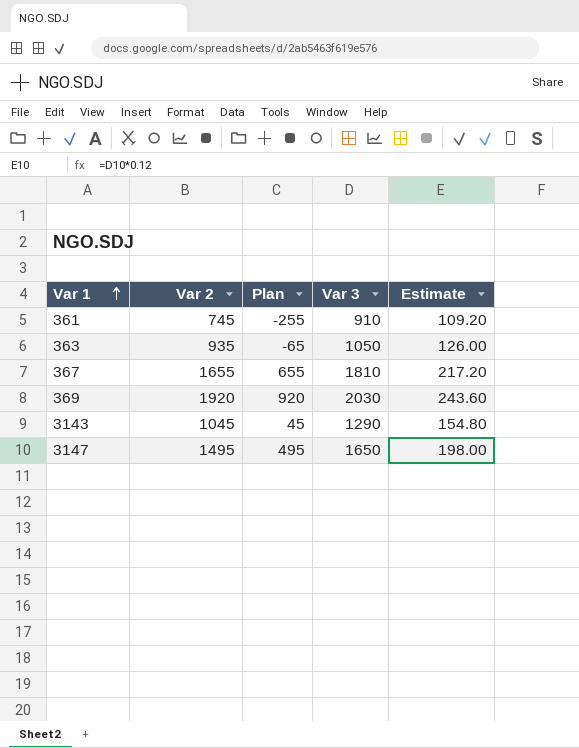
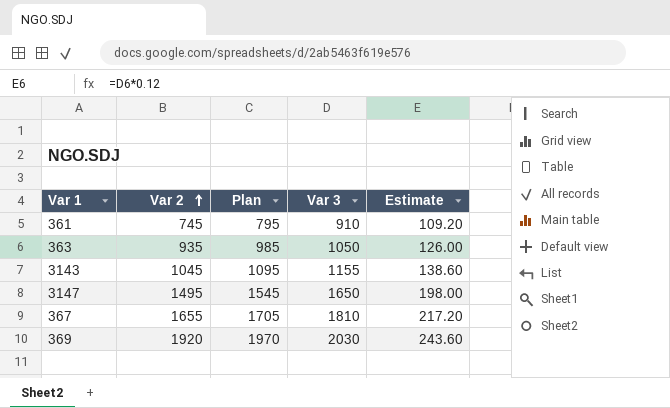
row order: Var 1 ascending -> Var 2 ascending
column Plan | formula: [Var 2] - 1000 -> [Var 2] + 50
3143 | Var 3: 1290 -> 1155
3143 | Estimate: 154.80 -> 138.60

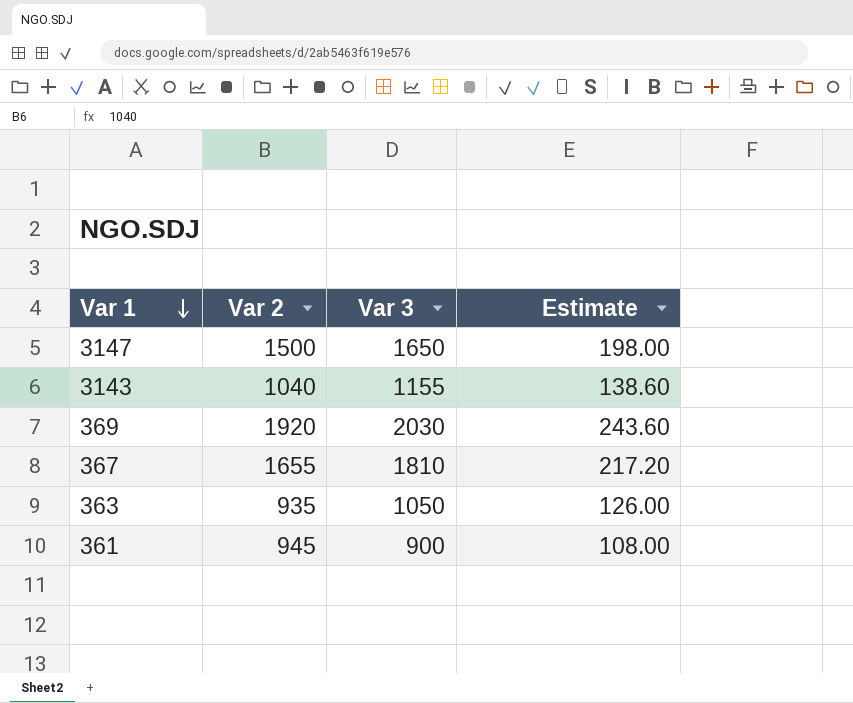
row order: Var 2 ascending -> Var 1 descending
column Plan | formula: [Var 2] + 50 -> none
3147 | Var 2: 1495 -> 1500
3143 | Var 2: 1045 -> 1040
361 | Var 2: 745 -> 945
361 | Var 3: 910 -> 900
361 | Estimate: 109.20 -> 108.00

